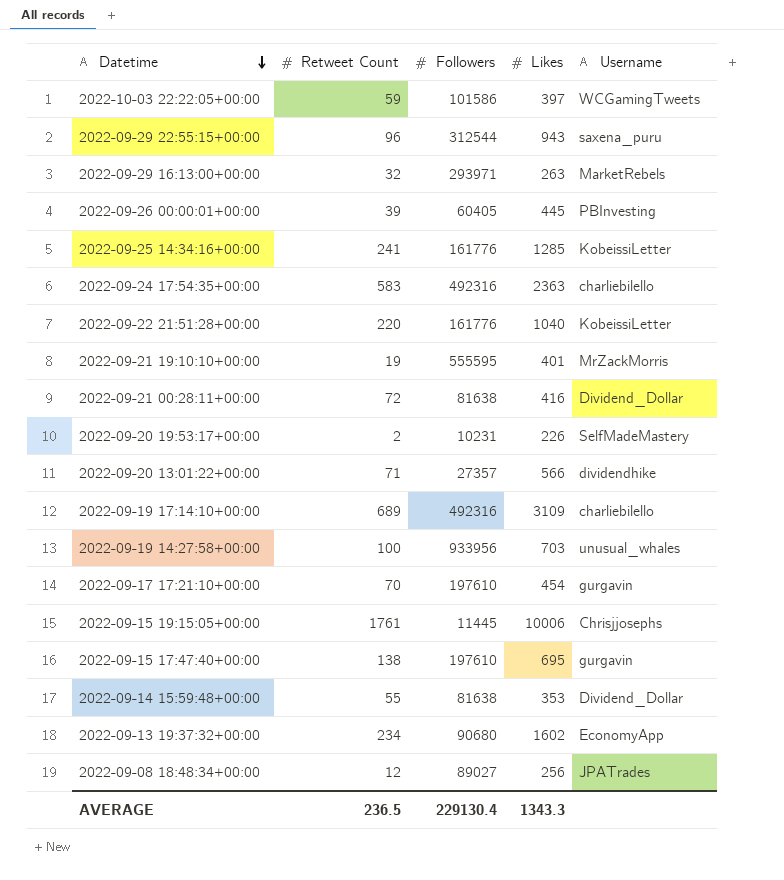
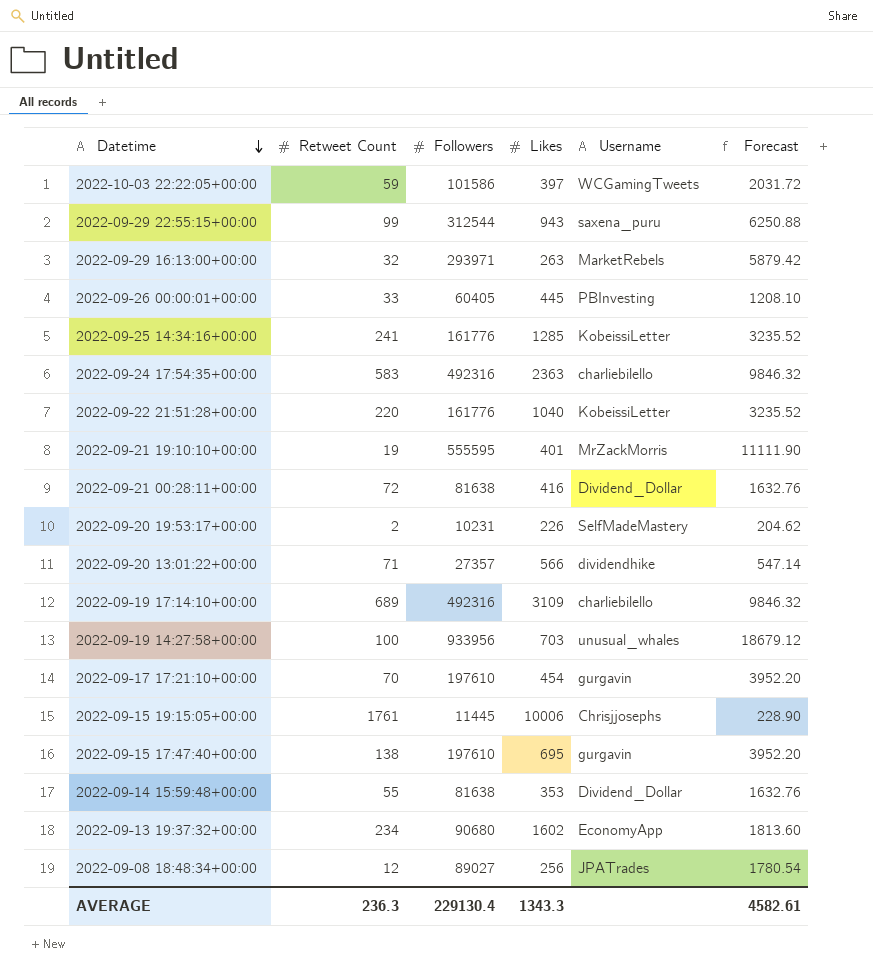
column Forecast | formula: none -> [Followers] * 0.02
2022-09-29 22:55:15+00:00 | Retweet Count: 96 -> 99
2022-09-26 00:00:01+00:00 | Retweet Count: 39 -> 33
AVERAGE | Retweet Count: 236.5 -> 236.3

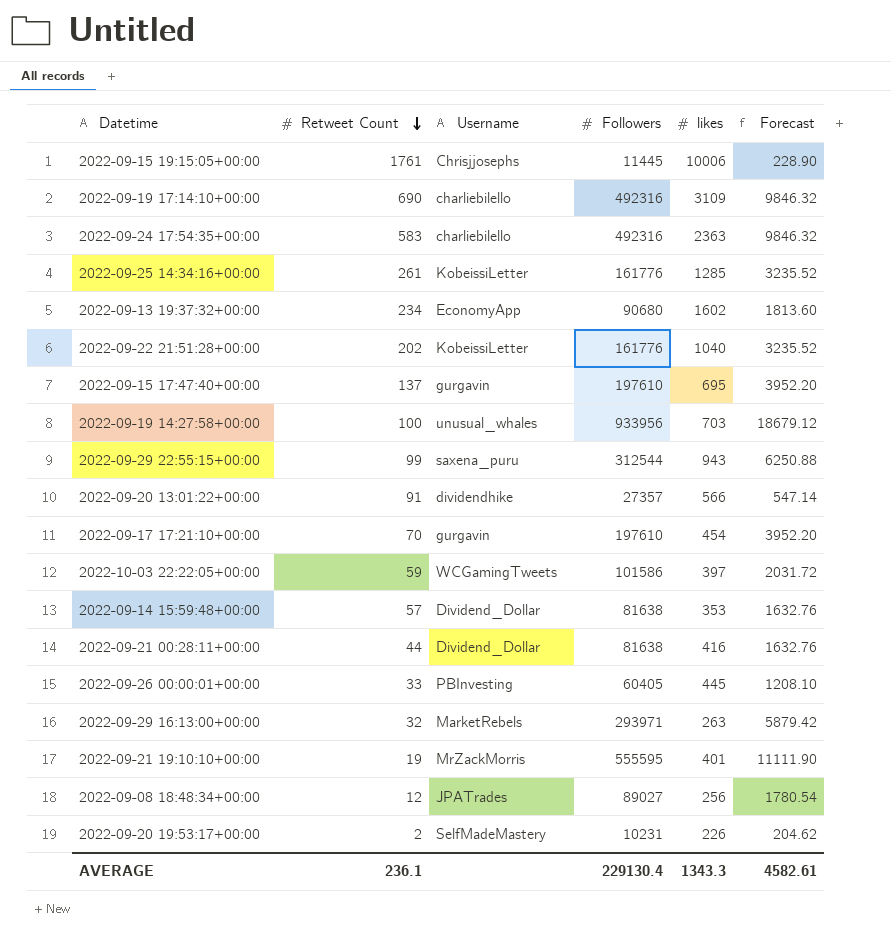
row order: Datetime descending -> Retweet Count descending
column Username | position: 5 -> 3
column name: Likes -> likes
2022-09-19 17:14:10+00:00 | Retweet Count: 689 -> 690
2022-09-25 14:34:16+00:00 | Retweet Count: 241 -> 261
2022-09-22 21:51:28+00:00 | Retweet Count: 220 -> 202
2022-09-15 17:47:40+00:00 | Retweet Count: 138 -> 137
2022-09-20 13:01:22+00:00 | Retweet Count: 71 -> 91
2022-09-14 15:59:48+00:00 | Retweet Count: 55 -> 57
2022-09-21 00:28:11+00:00 | Retweet Count: 72 -> 44
AVERAGE | Retweet Count: 236.3 -> 236.1

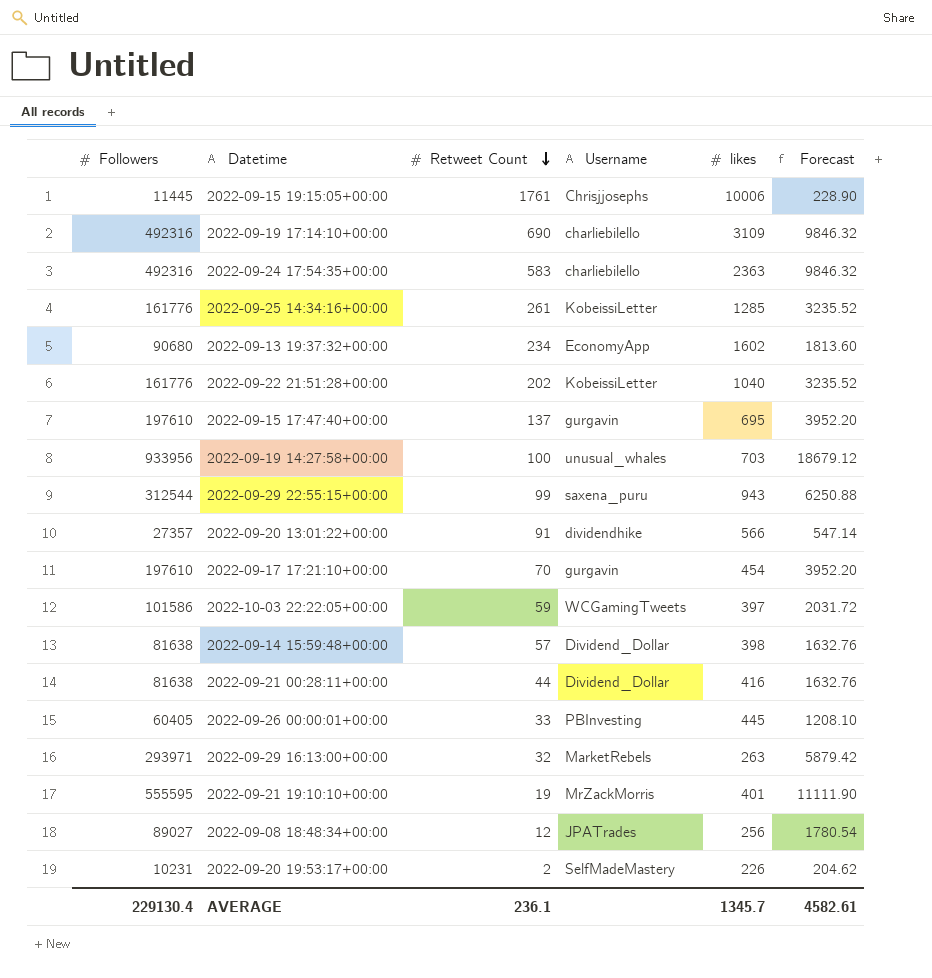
column Followers | position: 4 -> 1
2022-09-14 15:59:48+00:00 | likes: 353 -> 398
AVERAGE | likes: 1343.3 -> 1345.7

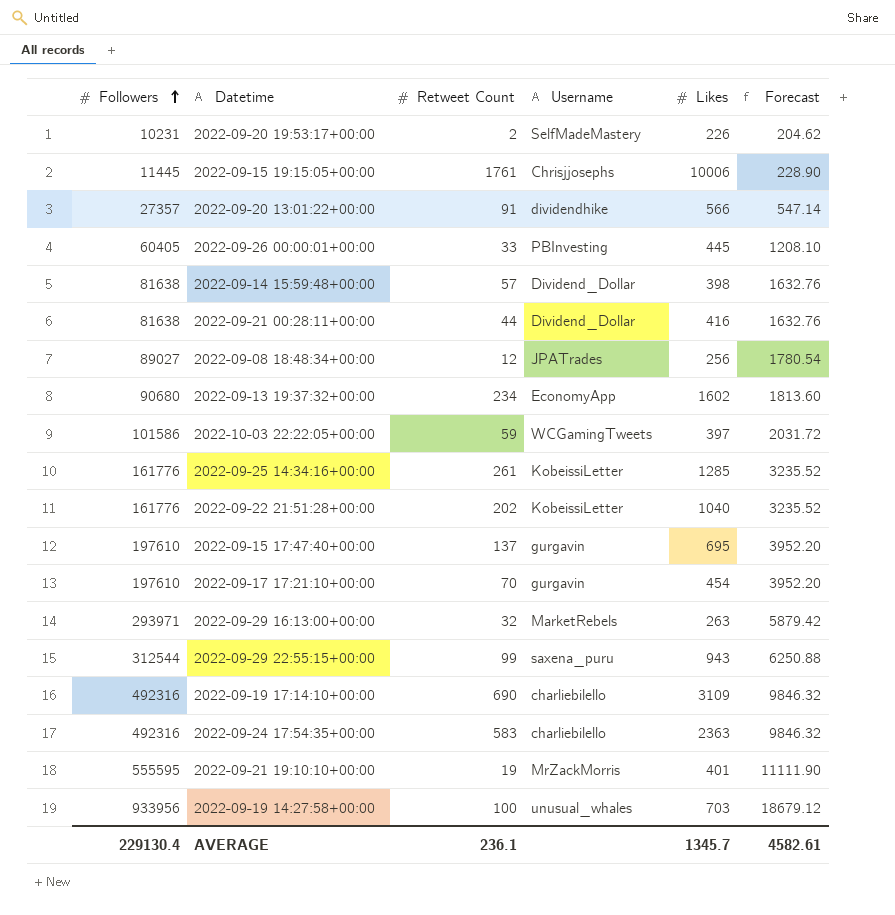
row order: Retweet Count descending -> Followers ascending
column name: likes -> Likes

